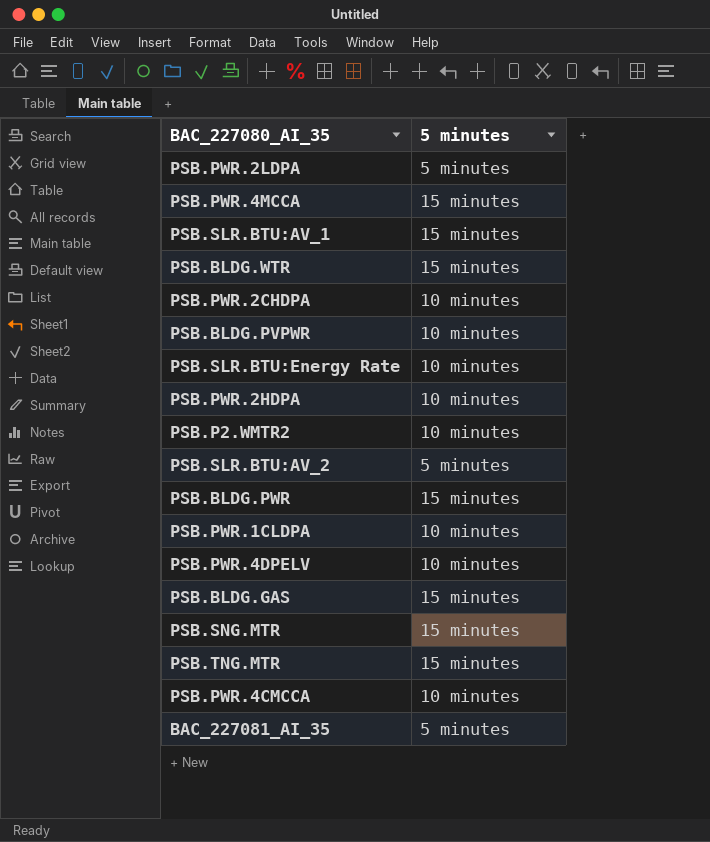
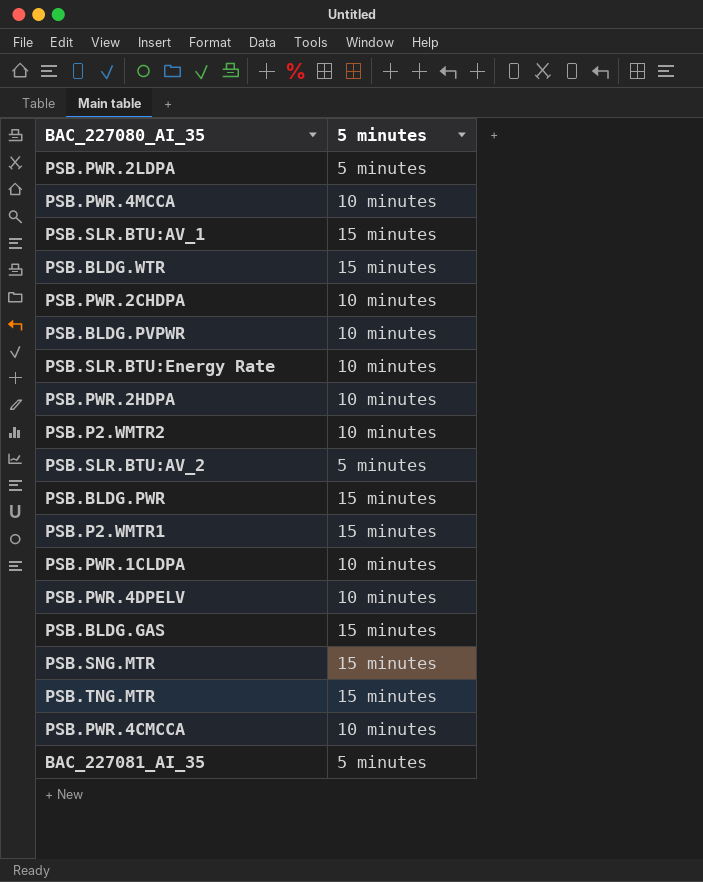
PSB.PWR.4MCCA | 5 minutes: 15 minutes -> 10 minutes
row PSB.P2.WMTR1: none -> 15 minutes

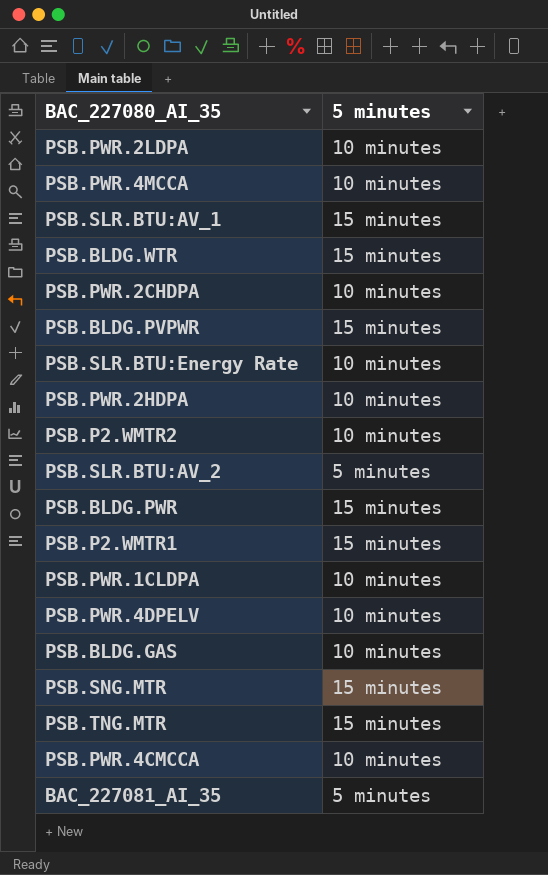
PSB.PWR.2LDPA | 5 minutes: 5 minutes -> 10 minutes
PSB.BLDG.PVPWR | 5 minutes: 10 minutes -> 15 minutes
PSB.BLDG.GAS | 5 minutes: 15 minutes -> 10 minutes

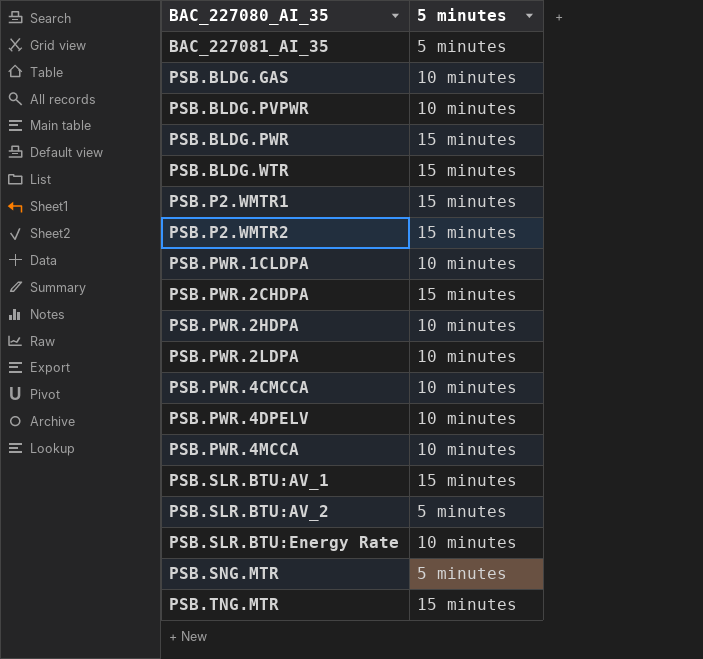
row order: none -> BAC_227080_AI_35 ascending
PSB.BLDG.PVPWR | 5 minutes: 15 minutes -> 10 minutes
PSB.P2.WMTR2 | 5 minutes: 10 minutes -> 15 minutes
PSB.PWR.2CHDPA | 5 minutes: 10 minutes -> 15 minutes
PSB.SNG.MTR | 5 minutes: 15 minutes -> 5 minutes

